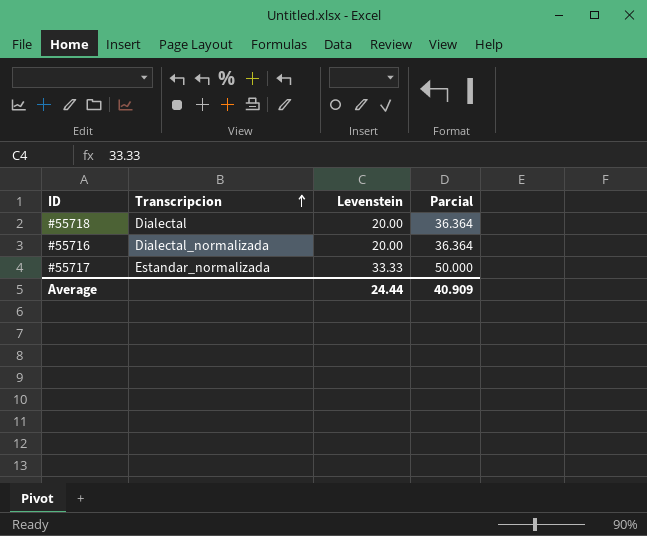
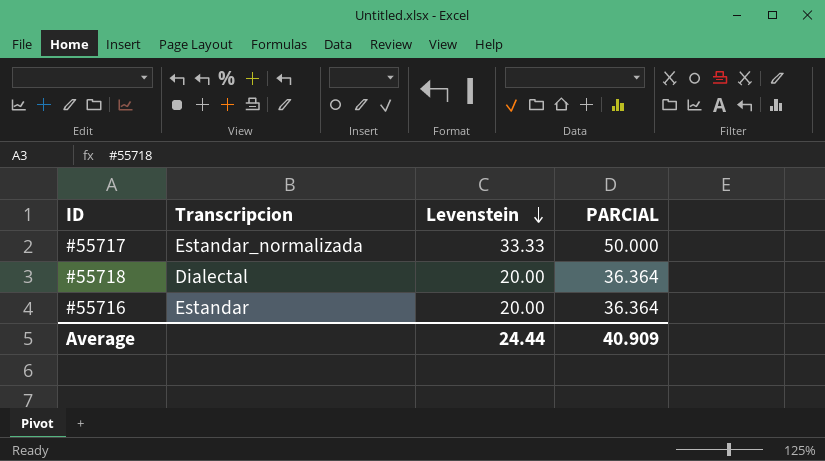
row order: Transcripcion ascending -> Levenstein descending
column name: Parcial -> PARCIAL
#55716 | Transcripcion: Dialectal_normalizada -> Estandar

